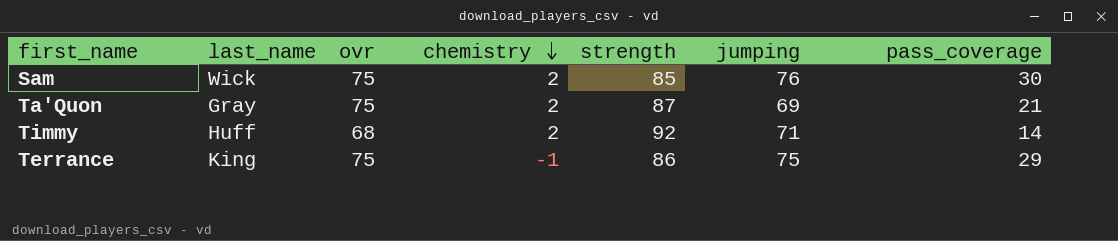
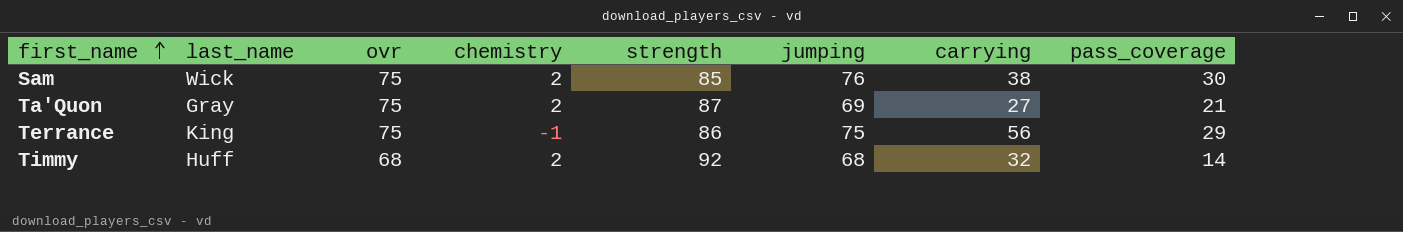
row order: chemistry descending -> first_name ascending
column carrying | position: none -> 7
Timmy | jumping: 71 -> 68

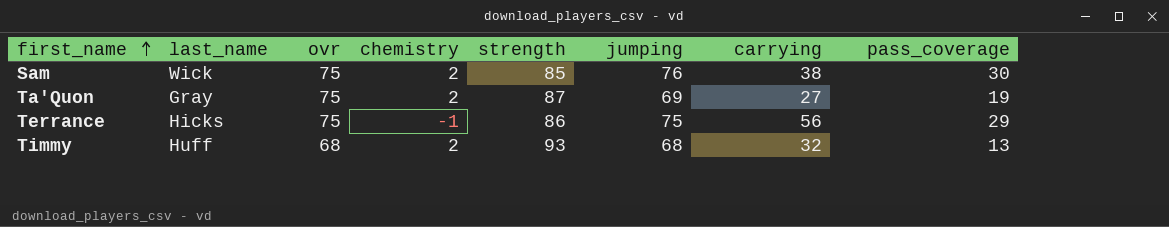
Ta'Quon | pass_coverage: 21 -> 19
Terrance | last_name: King -> Hicks
Timmy | strength: 92 -> 93
Timmy | pass_coverage: 14 -> 13

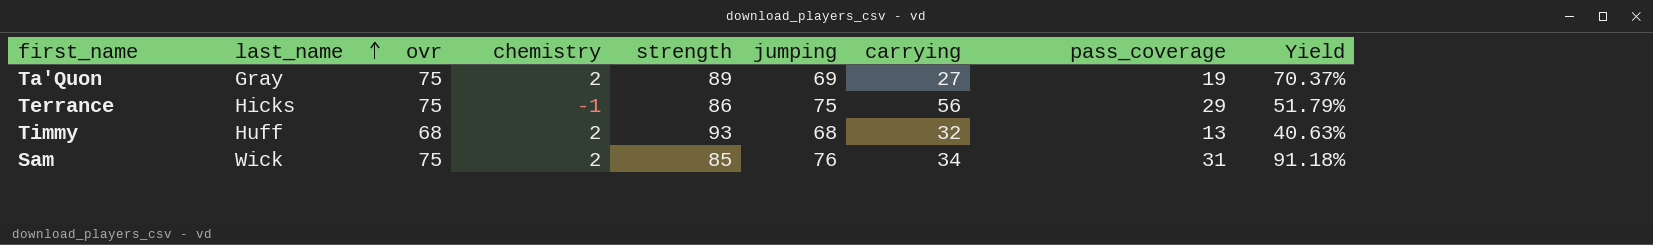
row order: first_name ascending -> last_name ascending
column Yield | formula: none -> [pass_coverage] / [carrying]
Ta'Quon | strength: 87 -> 89
Sam | carrying: 38 -> 34
Sam | pass_coverage: 30 -> 31

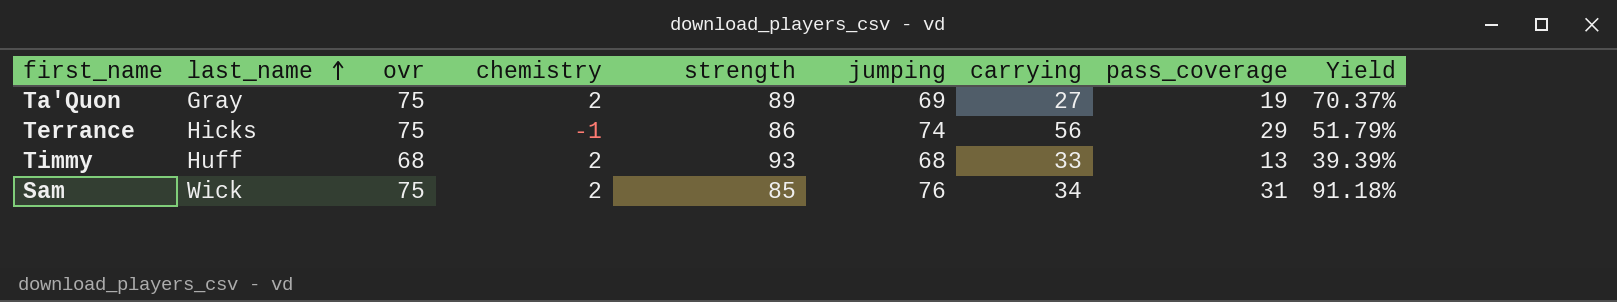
Terrance | jumping: 75 -> 74
Timmy | carrying: 32 -> 33
Timmy | Yield: 40.63% -> 39.39%

